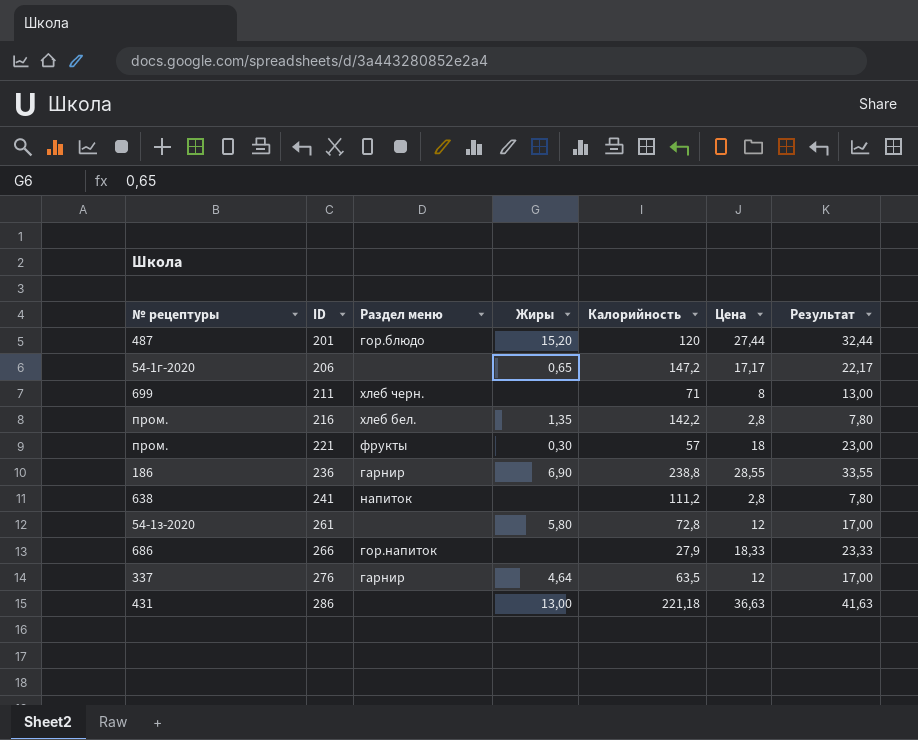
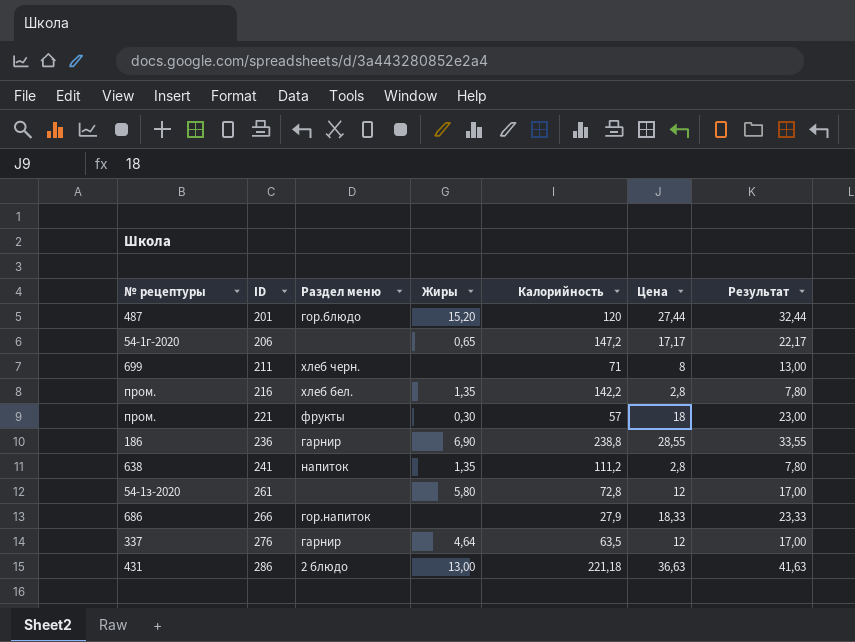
241 | Жиры: none -> 1,35
286 | Раздел меню: none -> 2 блюдо

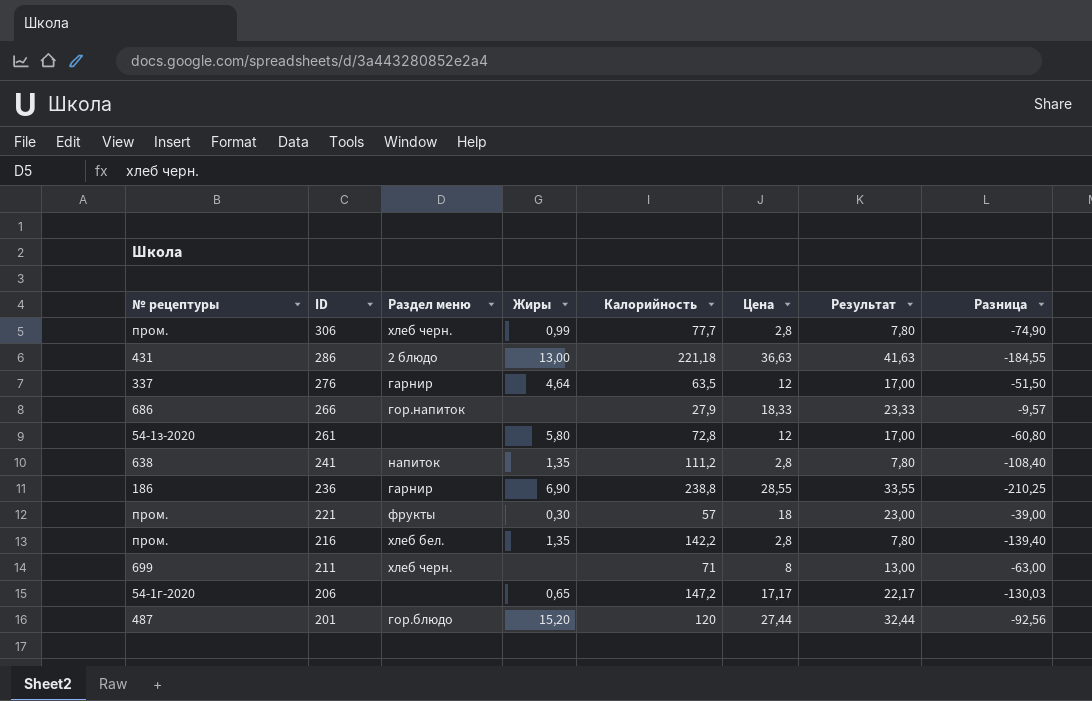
row order: ID ascending -> ID descending
column Разница | formula: none -> [Цена] - [Калорийность]
row 306: none -> пром. | хлеб черн. | 0,99 | 77,7 | 2,8 | 7,80 | -74,90

